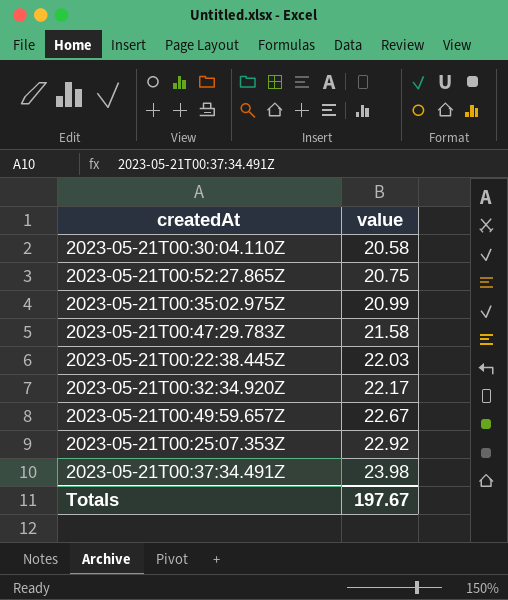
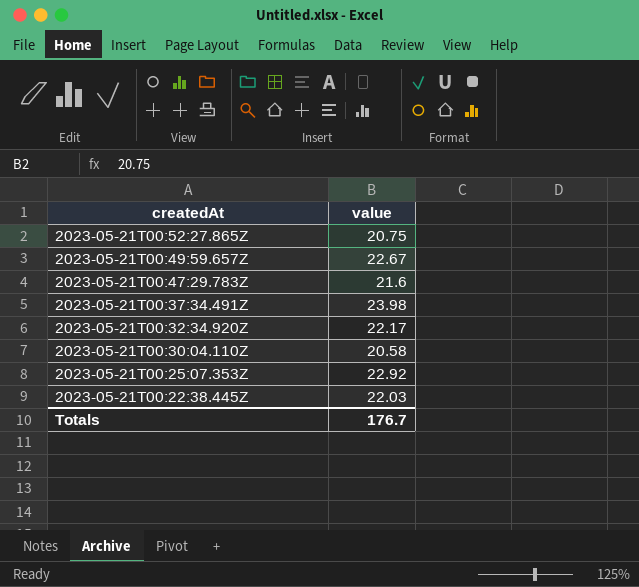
row order: value ascending -> createdAt descending
row 2023-05-21T00:35:02.975Z: 20.99 -> none
2023-05-21T00:47:29.783Z | value: 21.58 -> 21.6
Totals | value: 197.67 -> 176.7

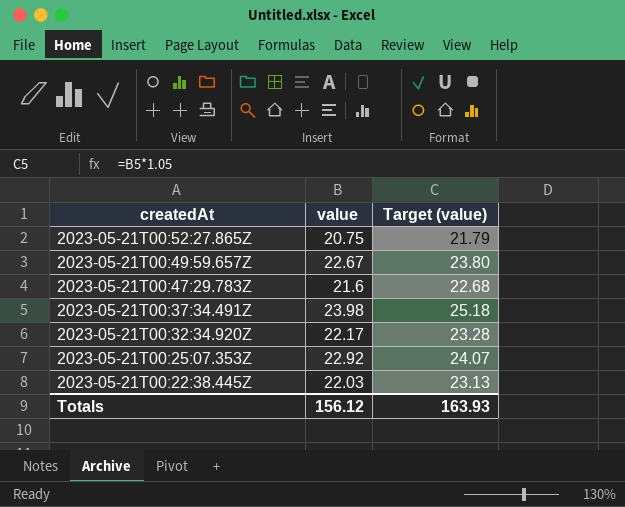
column Target (value) | formula: none -> [value] * 1.05
row 2023-05-21T00:30:04.110Z: 20.58 -> none
Totals | value: 176.7 -> 156.12

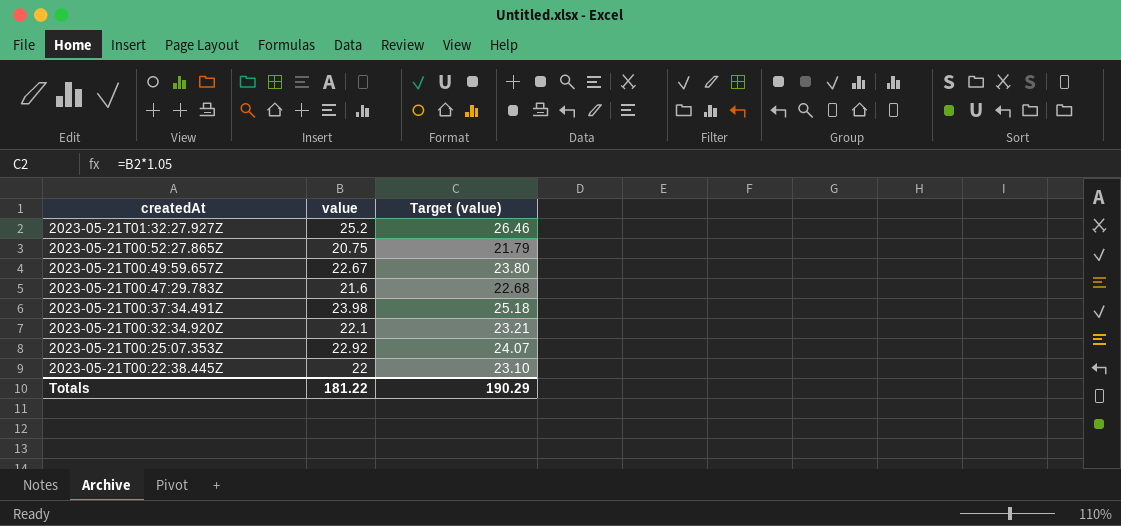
row 2023-05-21T01:32:27.927Z: none -> 25.2 | 26.46
2023-05-21T00:32:34.920Z | value: 22.17 -> 22.1
2023-05-21T00:32:34.920Z | Target (value): 23.28 -> 23.21
2023-05-21T00:22:38.445Z | value: 22.03 -> 22
2023-05-21T00:22:38.445Z | Target (value): 23.13 -> 23.10
Totals | value: 156.12 -> 181.22
Totals | Target (value): 163.93 -> 190.29

